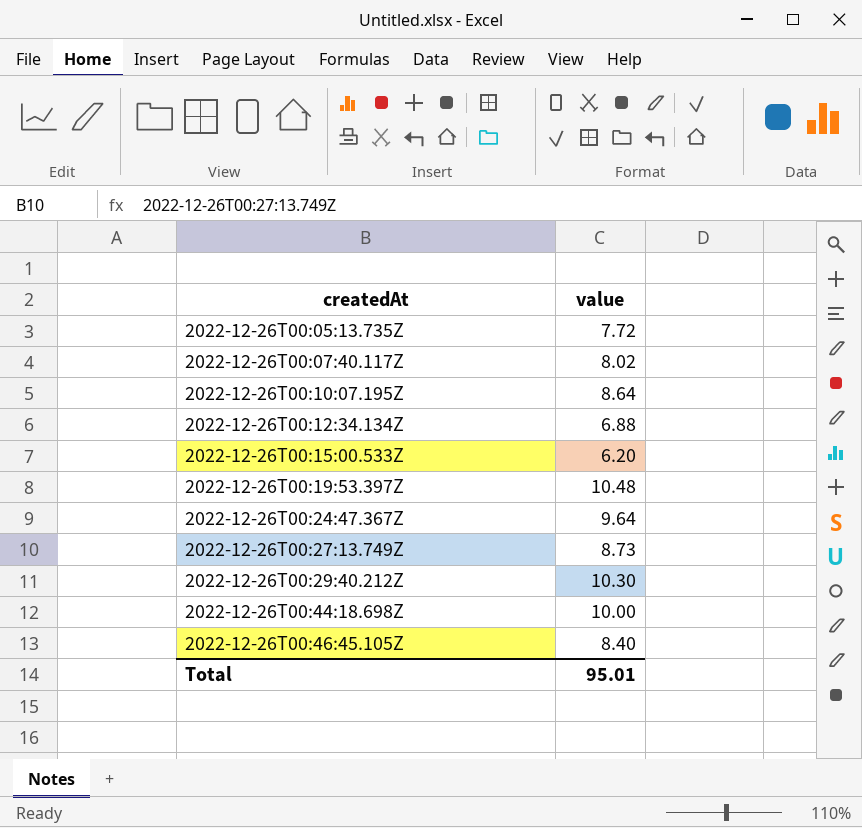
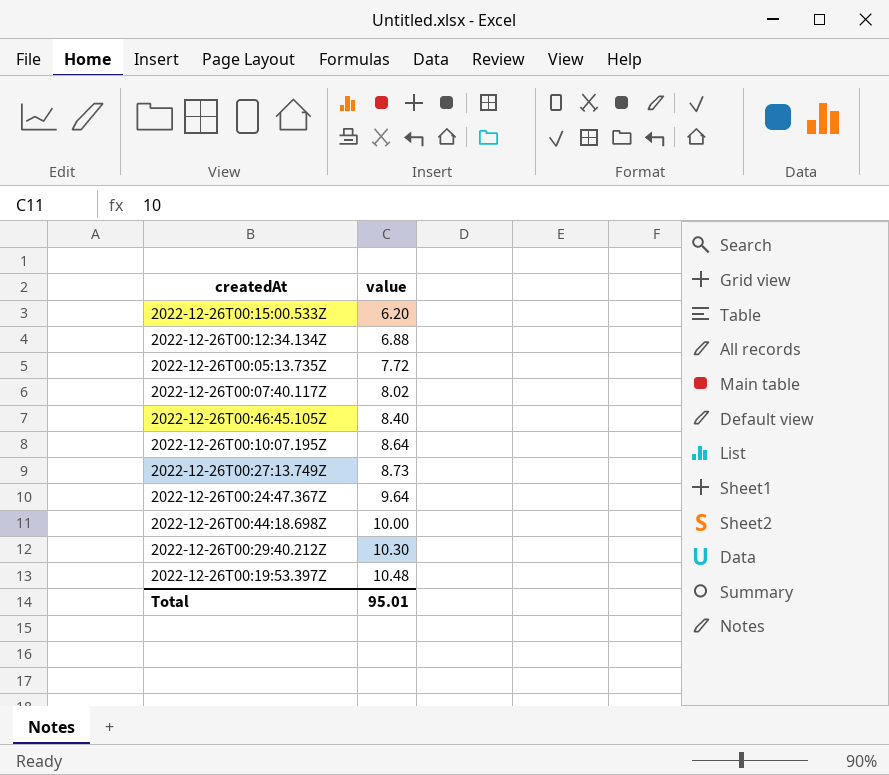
row order: createdAt ascending -> value ascending

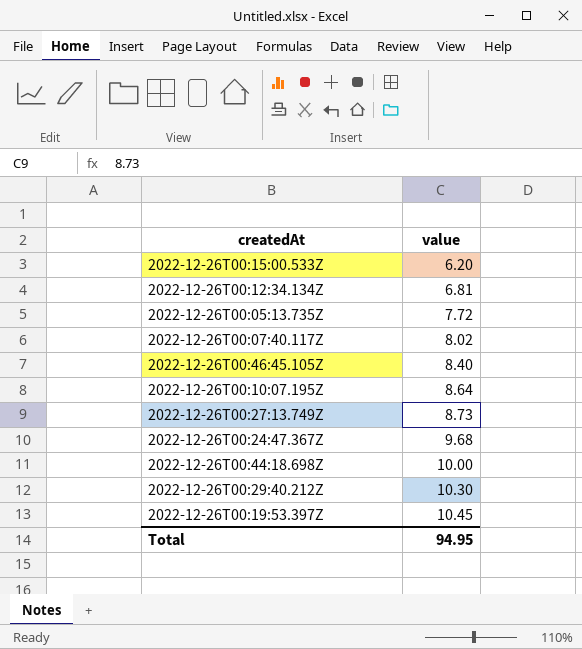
2022-12-26T00:12:34.134Z | value: 6.88 -> 6.81
2022-12-26T00:24:47.367Z | value: 9.64 -> 9.68
2022-12-26T00:19:53.397Z | value: 10.48 -> 10.45
Total | value: 95.01 -> 94.95

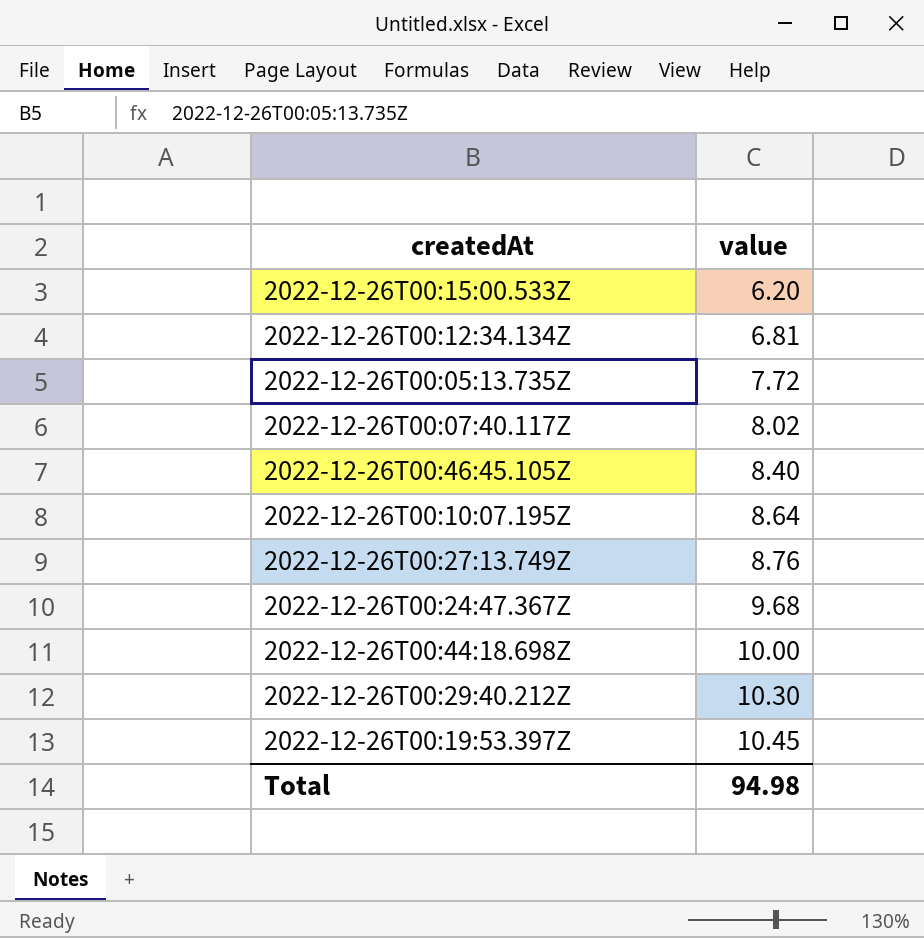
2022-12-26T00:27:13.749Z | value: 8.73 -> 8.76
Total | value: 94.95 -> 94.98

